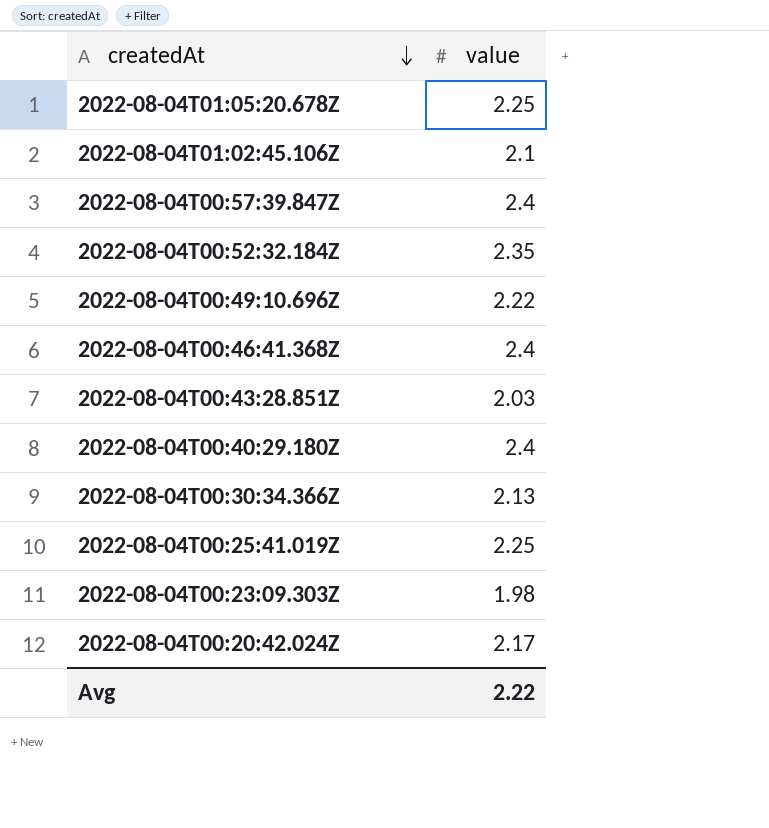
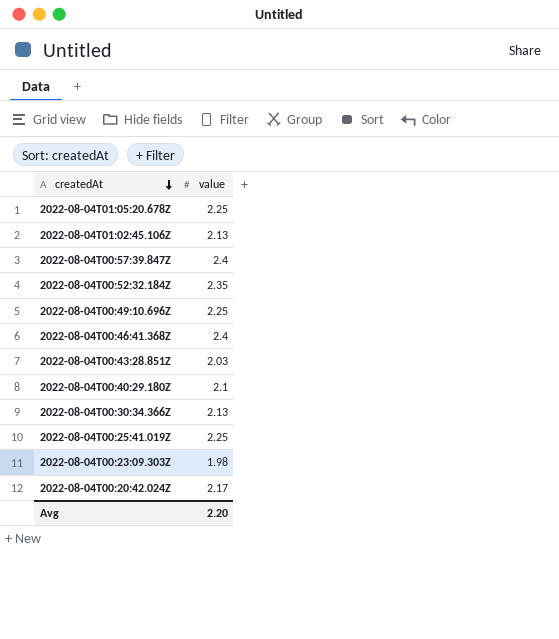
2022-08-04T01:02:45.106Z | value: 2.1 -> 2.13
2022-08-04T00:49:10.696Z | value: 2.22 -> 2.25
2022-08-04T00:40:29.180Z | value: 2.4 -> 2.1
Avg | value: 2.22 -> 2.20

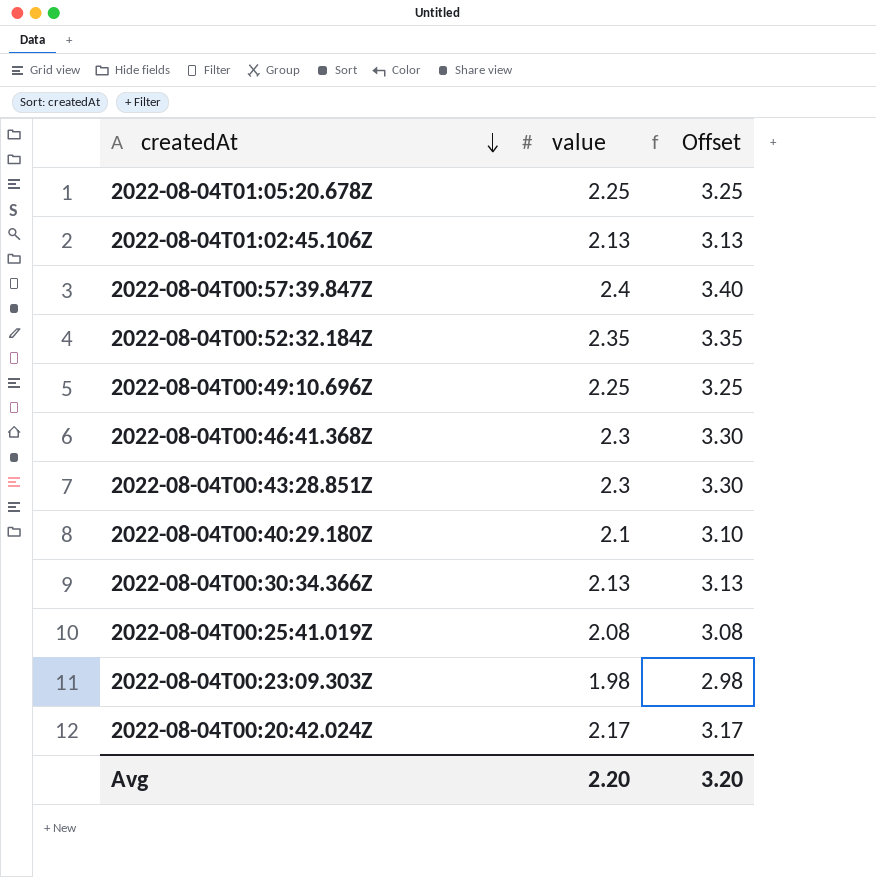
column Offset | formula: none -> [value] + 1
2022-08-04T00:46:41.368Z | value: 2.4 -> 2.3
2022-08-04T00:43:28.851Z | value: 2.03 -> 2.3
2022-08-04T00:25:41.019Z | value: 2.25 -> 2.08

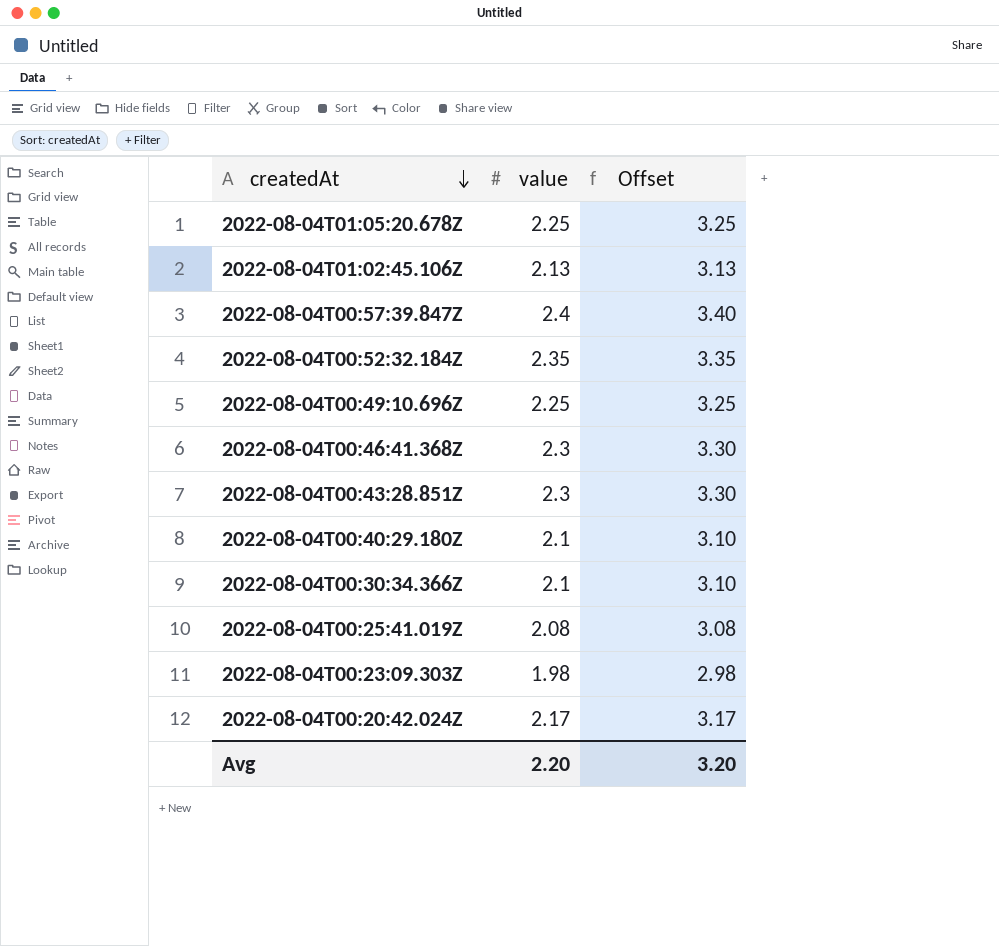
2022-08-04T00:30:34.366Z | value: 2.13 -> 2.1
2022-08-04T00:30:34.366Z | Offset: 3.13 -> 3.10

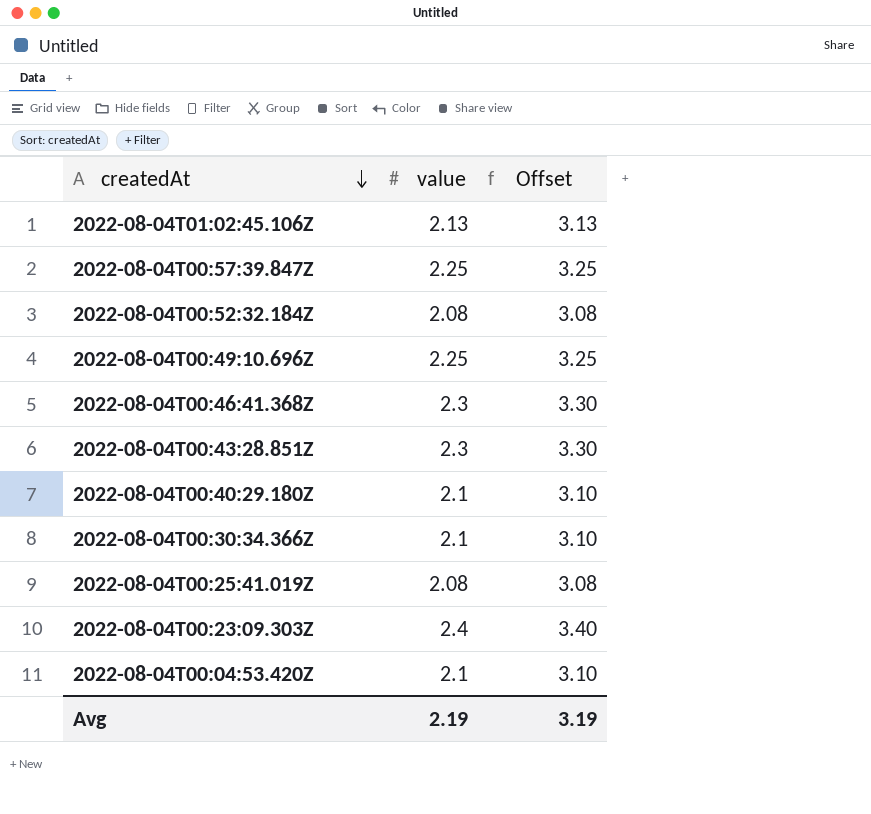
row 2022-08-04T01:05:20.678Z: 2.25 | 3.25 -> none
row 2022-08-04T00:20:42.024Z: 2.17 | 3.17 -> none
2022-08-04T00:57:39.847Z | value: 2.4 -> 2.25
2022-08-04T00:57:39.847Z | Offset: 3.40 -> 3.25
2022-08-04T00:52:32.184Z | value: 2.35 -> 2.08
2022-08-04T00:52:32.184Z | Offset: 3.35 -> 3.08
2022-08-04T00:23:09.303Z | value: 1.98 -> 2.4
2022-08-04T00:23:09.303Z | Offset: 2.98 -> 3.40
row 2022-08-04T00:04:53.420Z: none -> 2.1 | 3.10
Avg | value: 2.20 -> 2.19
Avg | Offset: 3.20 -> 3.19

